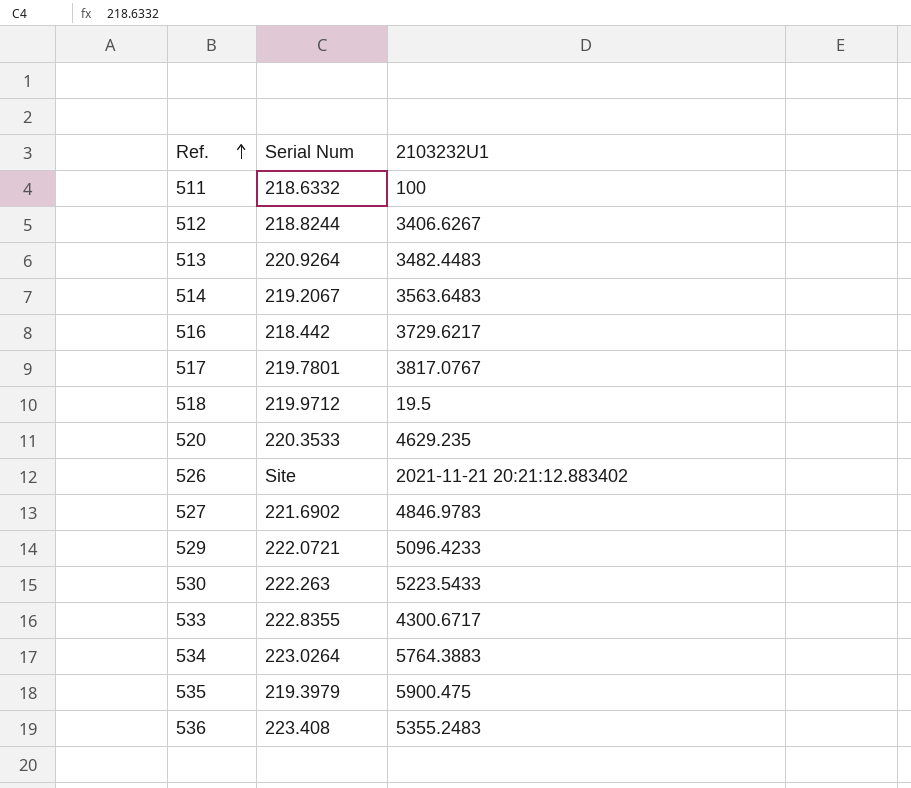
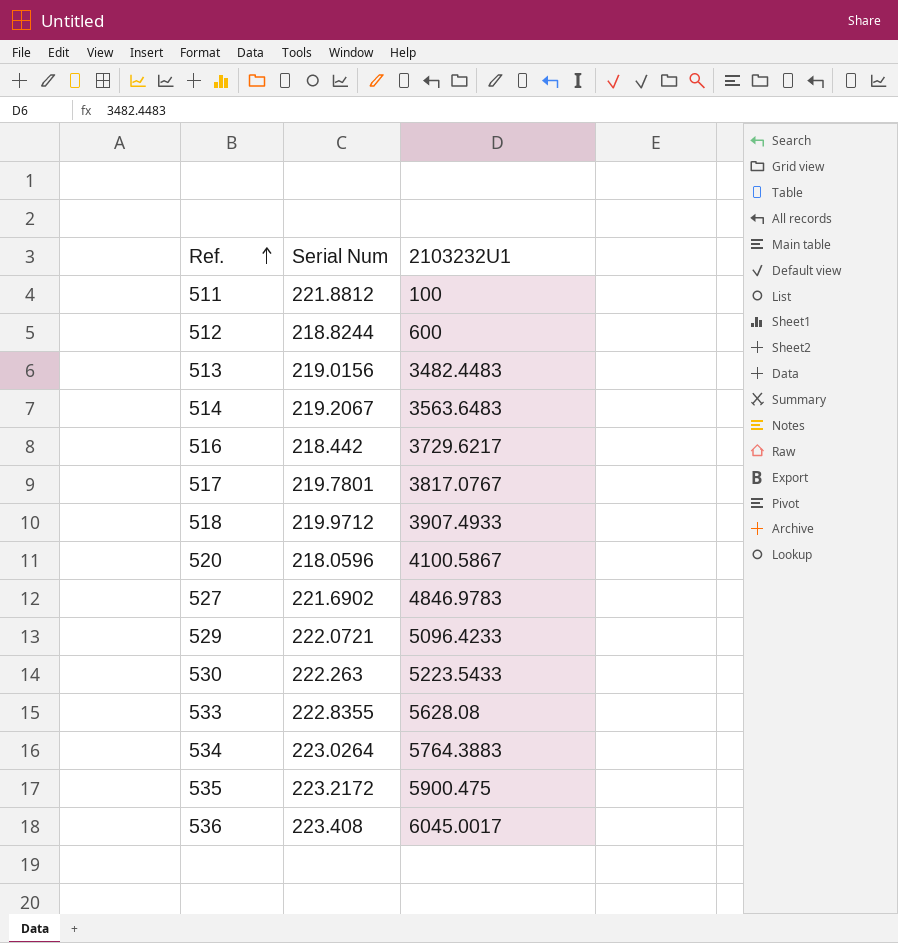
row 526: Site | 2021-11-21 20:21:12.883402 -> none
511 | Serial Num: 218.6332 -> 221.8812
512 | 2103232U1: 3406.6267 -> 600
513 | Serial Num: 220.9264 -> 219.0156
518 | 2103232U1: 19.5 -> 3907.4933
520 | Serial Num: 220.3533 -> 218.0596
520 | 2103232U1: 4629.235 -> 4100.5867
533 | 2103232U1: 4300.6717 -> 5628.08
535 | Serial Num: 219.3979 -> 223.2172
536 | 2103232U1: 5355.2483 -> 6045.0017

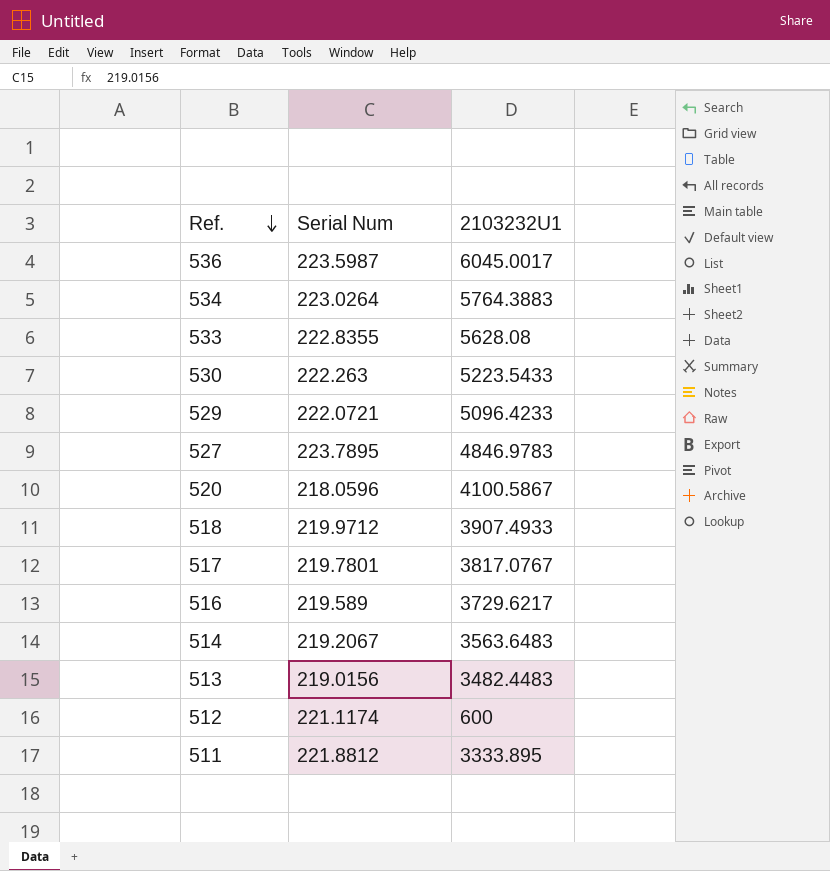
row order: Ref. ascending -> Ref. descending
row 535: 223.2172 | 5900.475 -> none
536 | Serial Num: 223.408 -> 223.5987
527 | Serial Num: 221.6902 -> 223.7895
516 | Serial Num: 218.442 -> 219.589
512 | Serial Num: 218.8244 -> 221.1174
511 | 2103232U1: 100 -> 3333.895

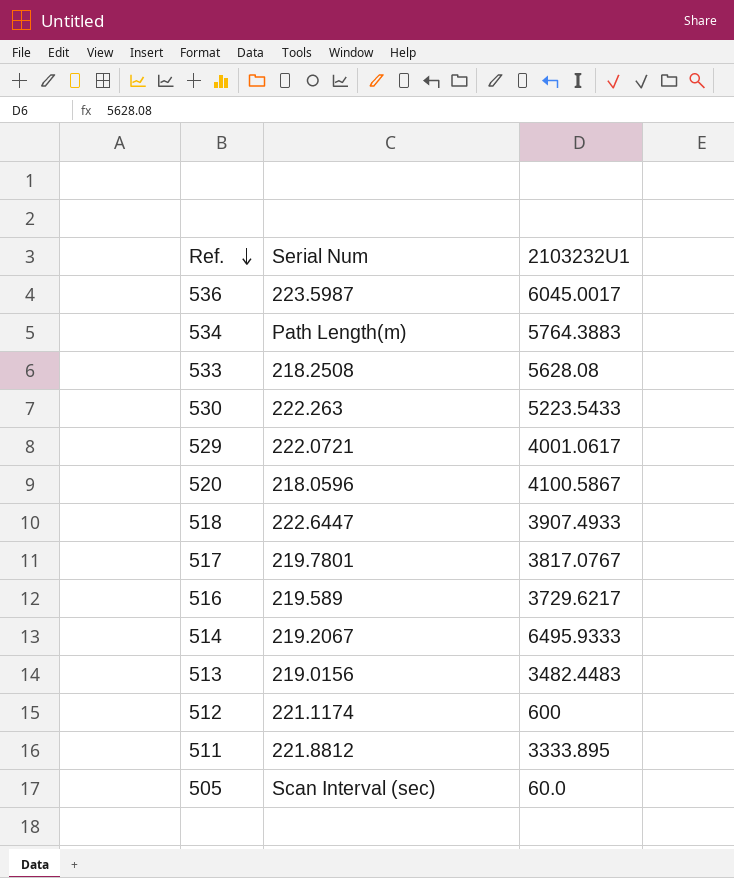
row 527: 223.7895 | 4846.9783 -> none
534 | Serial Num: 223.0264 -> Path Length(m)
533 | Serial Num: 222.8355 -> 218.2508
529 | 2103232U1: 5096.4233 -> 4001.0617
518 | Serial Num: 219.9712 -> 222.6447
514 | 2103232U1: 3563.6483 -> 6495.9333
row 505: none -> Scan Interval (sec) | 60.0

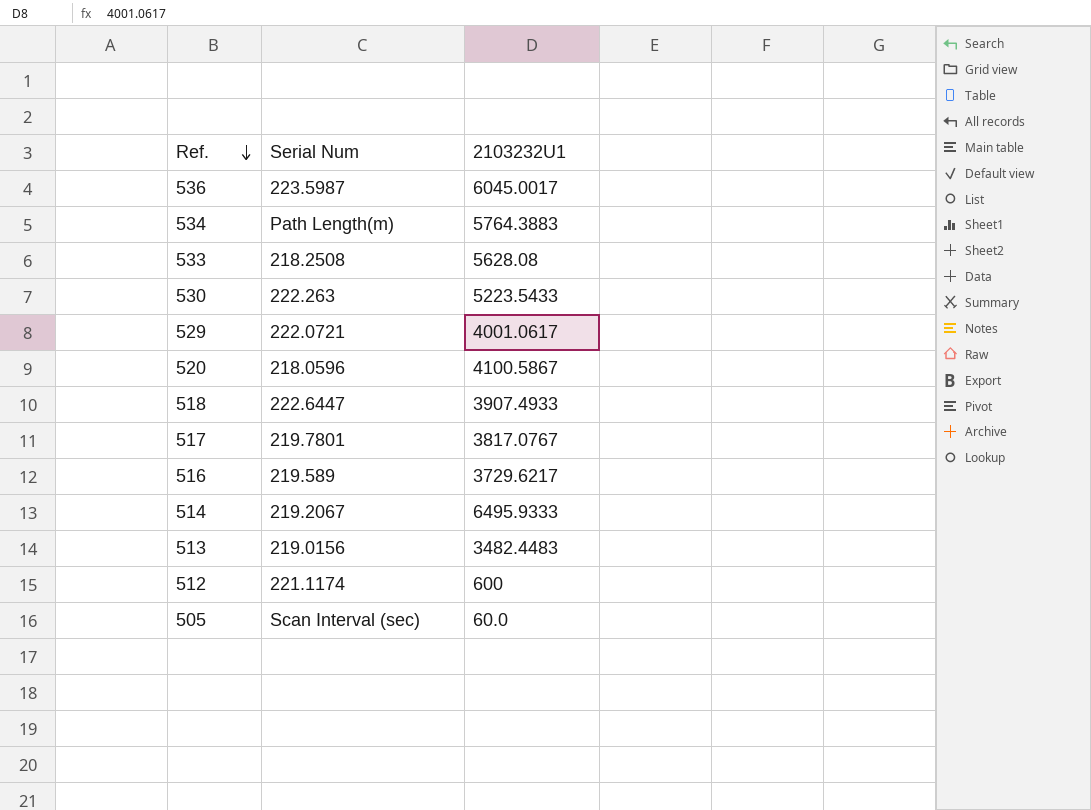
row 511: 221.8812 | 3333.895 -> none

